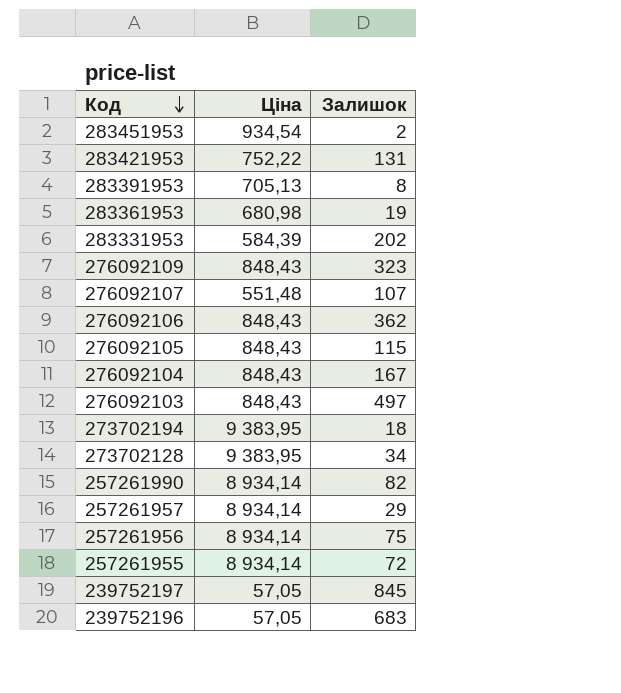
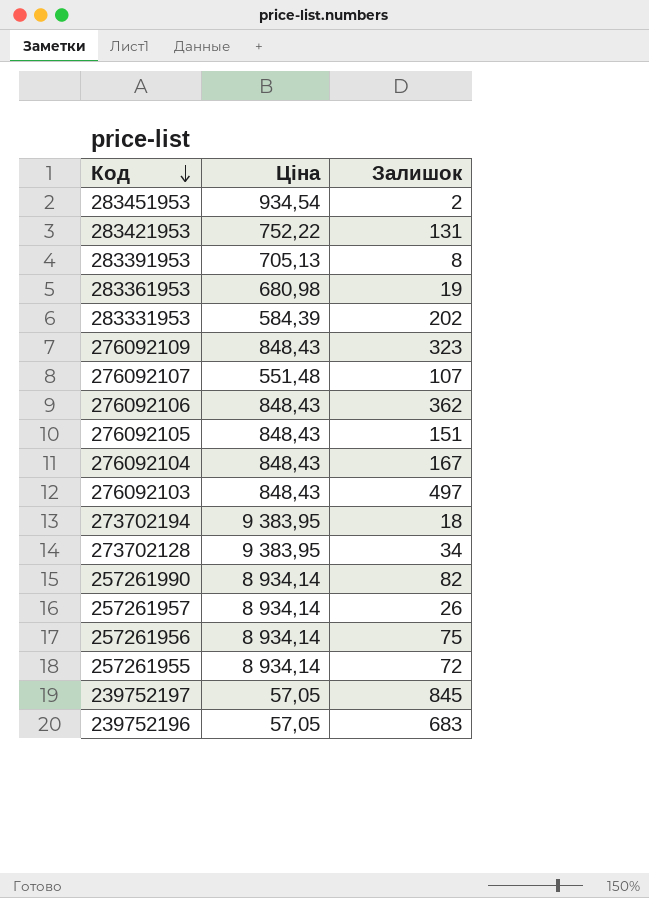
276092105 | Залишок: 115 -> 151
257261957 | Залишок: 29 -> 26

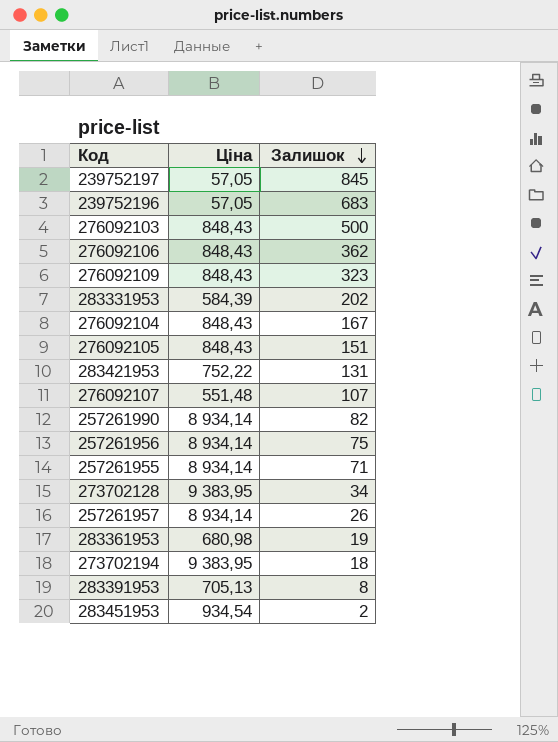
row order: Код descending -> Залишок descending
276092103 | Залишок: 497 -> 500
257261955 | Залишок: 72 -> 71

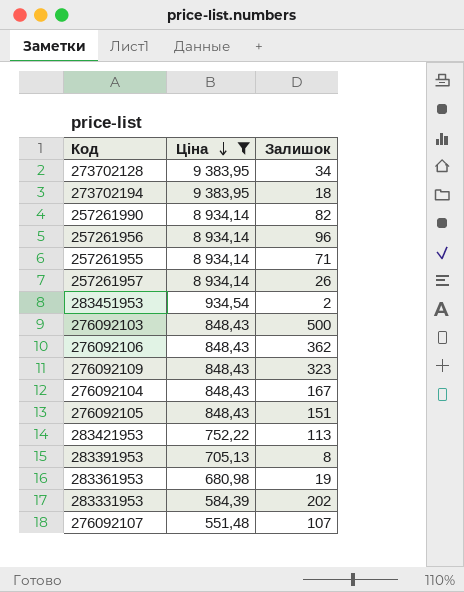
filter: none -> Ціна != 57,05
row order: Залишок descending -> Ціна descending
257261956 | Залишок: 75 -> 96
283421953 | Залишок: 131 -> 113

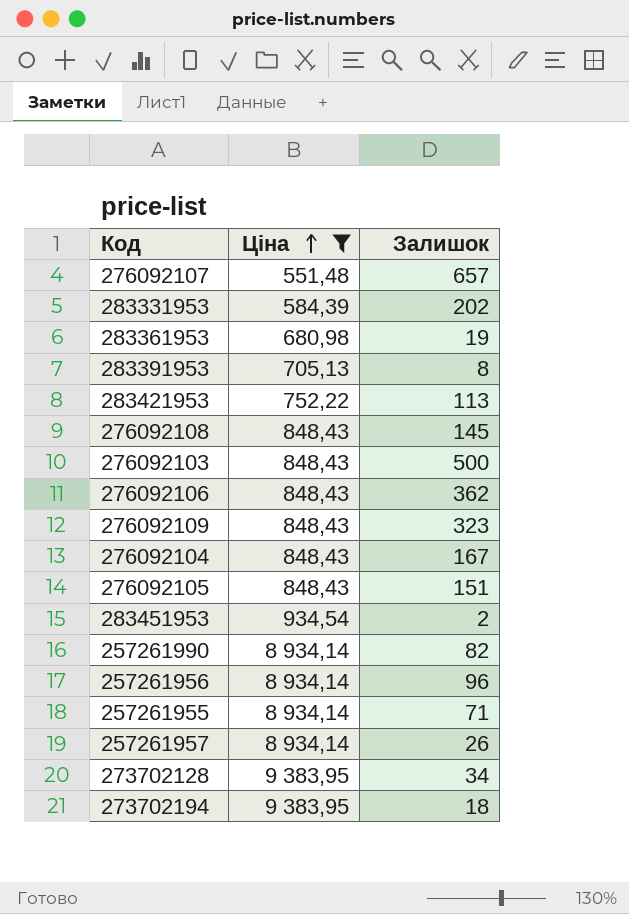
row order: Ціна descending -> Ціна ascending
276092107 | Залишок: 107 -> 657
row 276092108: none -> 848,43 | 145

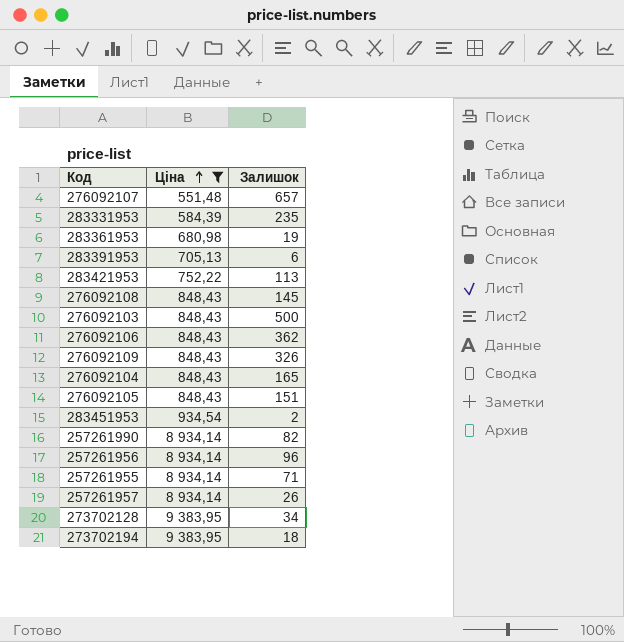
283331953 | Залишок: 202 -> 235
283391953 | Залишок: 8 -> 6
276092109 | Залишок: 323 -> 326
276092104 | Залишок: 167 -> 165

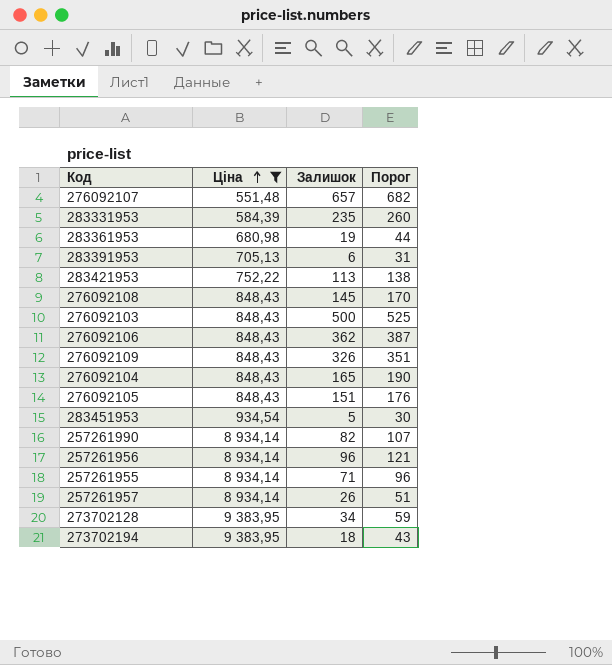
column Порог | formula: none -> [Залишок] + 25
283451953 | Залишок: 2 -> 5

